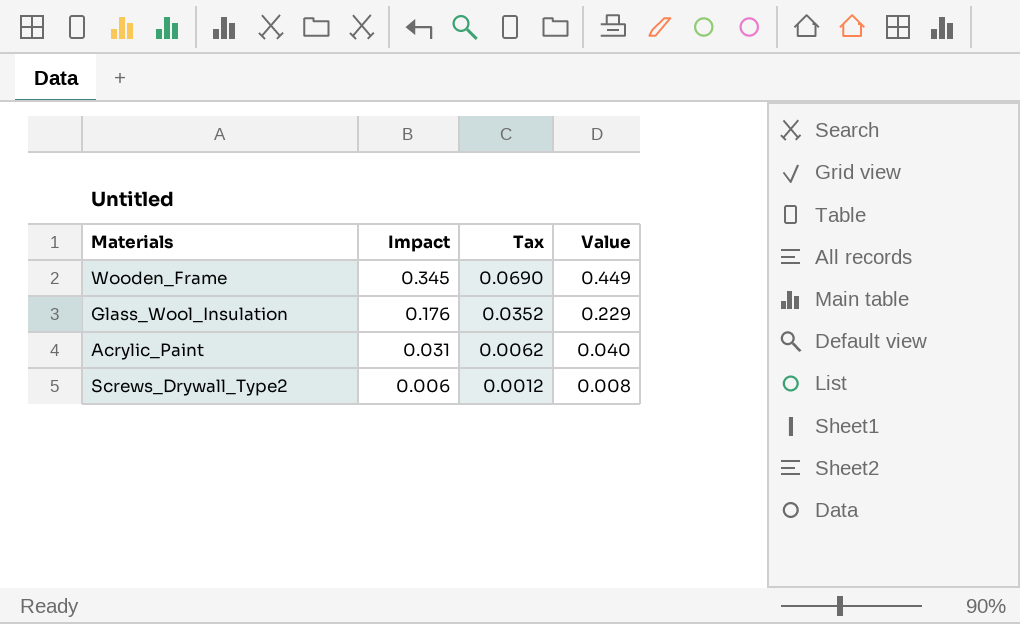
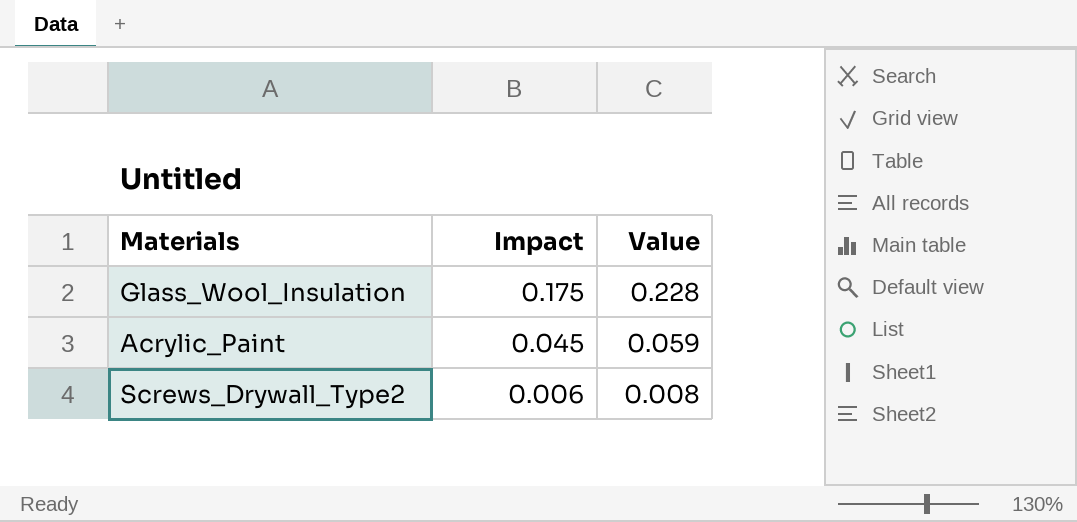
column Tax | formula: [Impact] * 0.2 -> none
row Wooden_Frame: 0.345 | 0.0690 | 0.449 -> none
Glass_Wool_Insulation | Impact: 0.176 -> 0.175
Glass_Wool_Insulation | Value: 0.229 -> 0.228
Acrylic_Paint | Impact: 0.031 -> 0.045
Acrylic_Paint | Value: 0.040 -> 0.059

